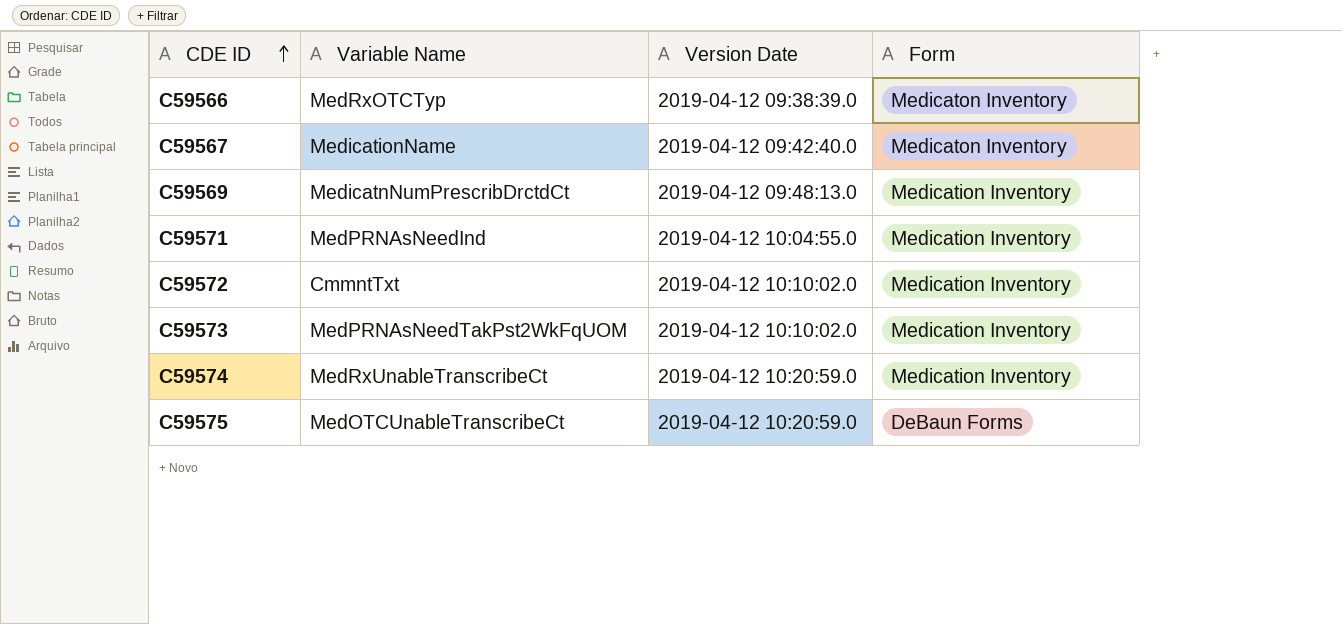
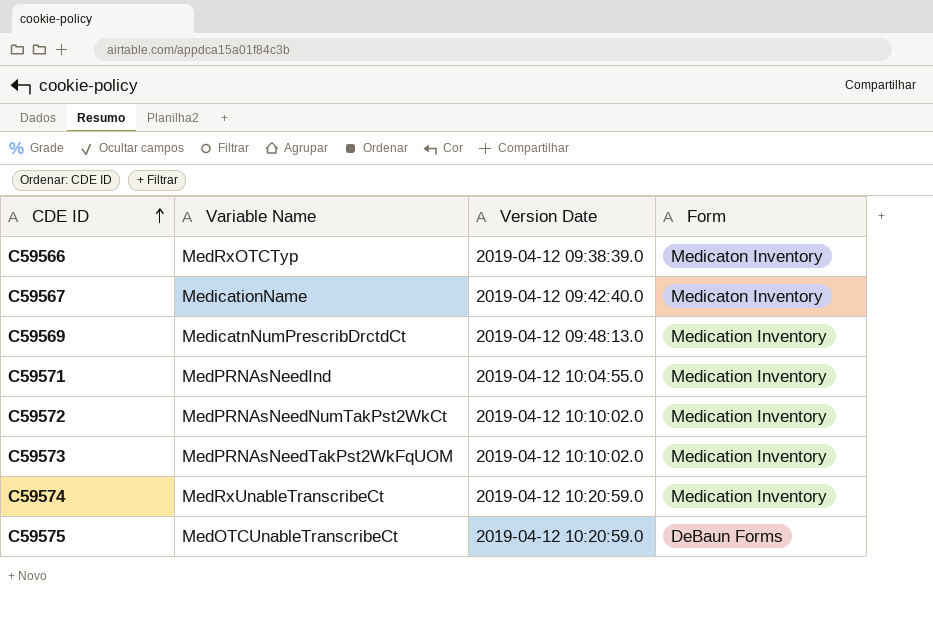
C59572 | Variable Name: CmmntTxt -> MedPRNAsNeedNumTakPst2WkCt

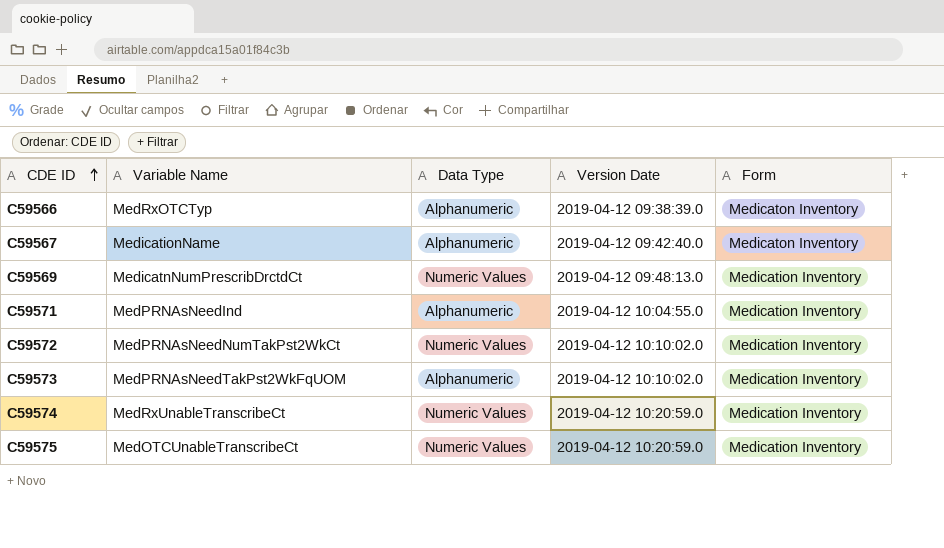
column Data Type | position: none -> 3
C59575 | Form: DeBaun Forms -> Medication Inventory

